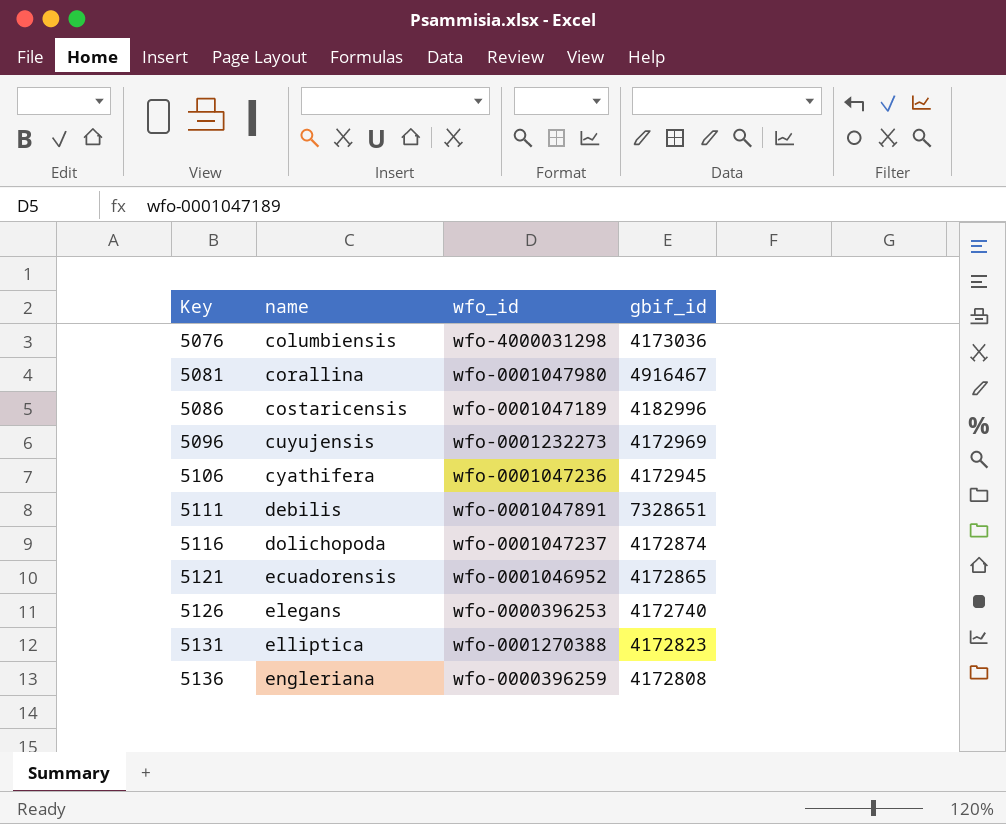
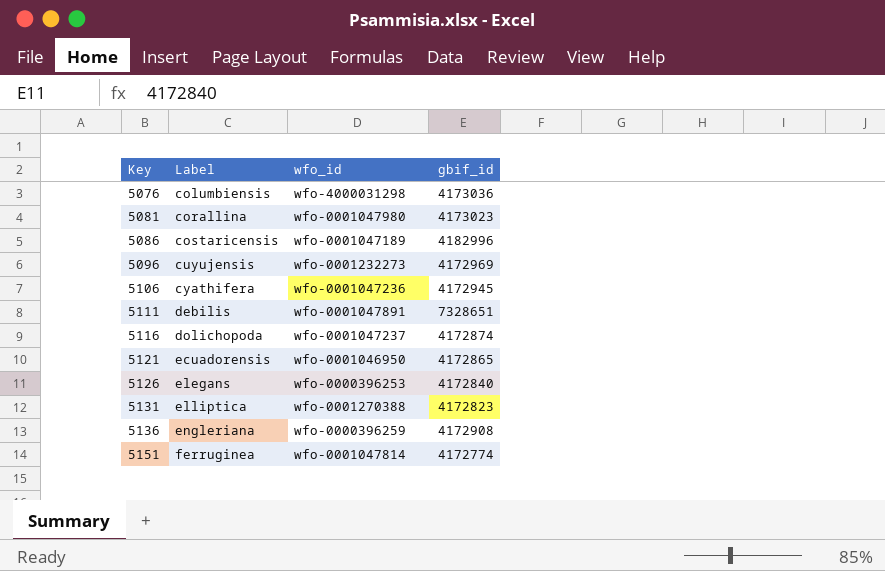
column name: name -> Label
5081 | gbif_id: 4916467 -> 4173023
5121 | wfo_id: wfo-0001046952 -> wfo-0001046950
5126 | gbif_id: 4172740 -> 4172840
5136 | gbif_id: 4172808 -> 4172908
row 5151: none -> ferruginea | wfo-0001047814 | 4172774

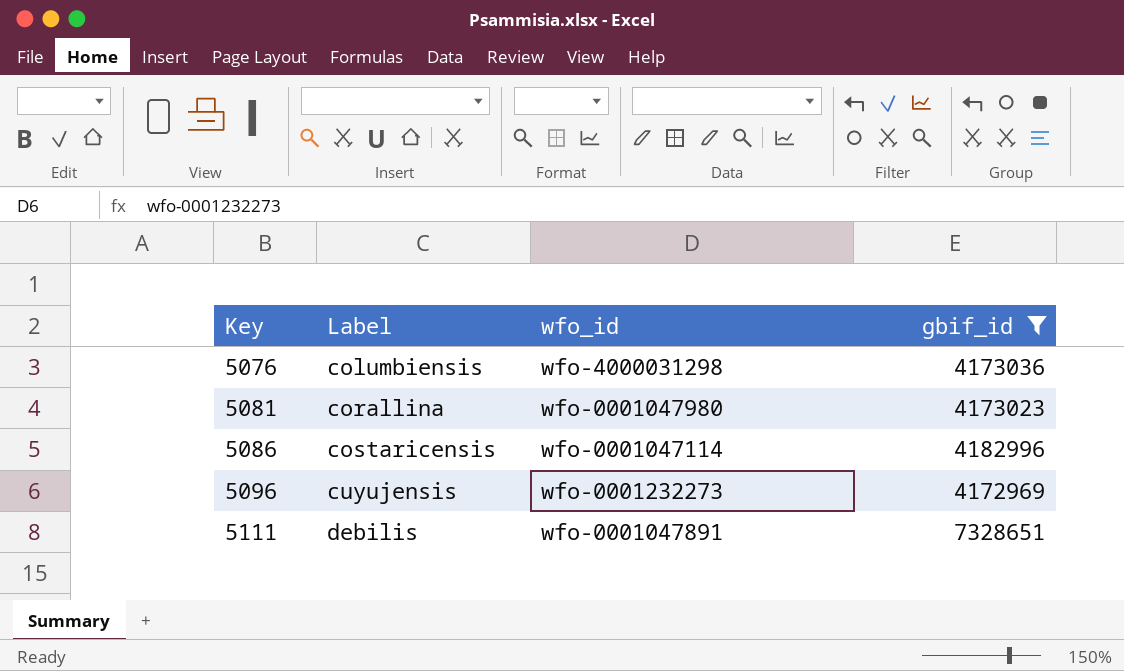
filter: none -> gbif_id >= 4172969
5086 | wfo_id: wfo-0001047189 -> wfo-0001047114

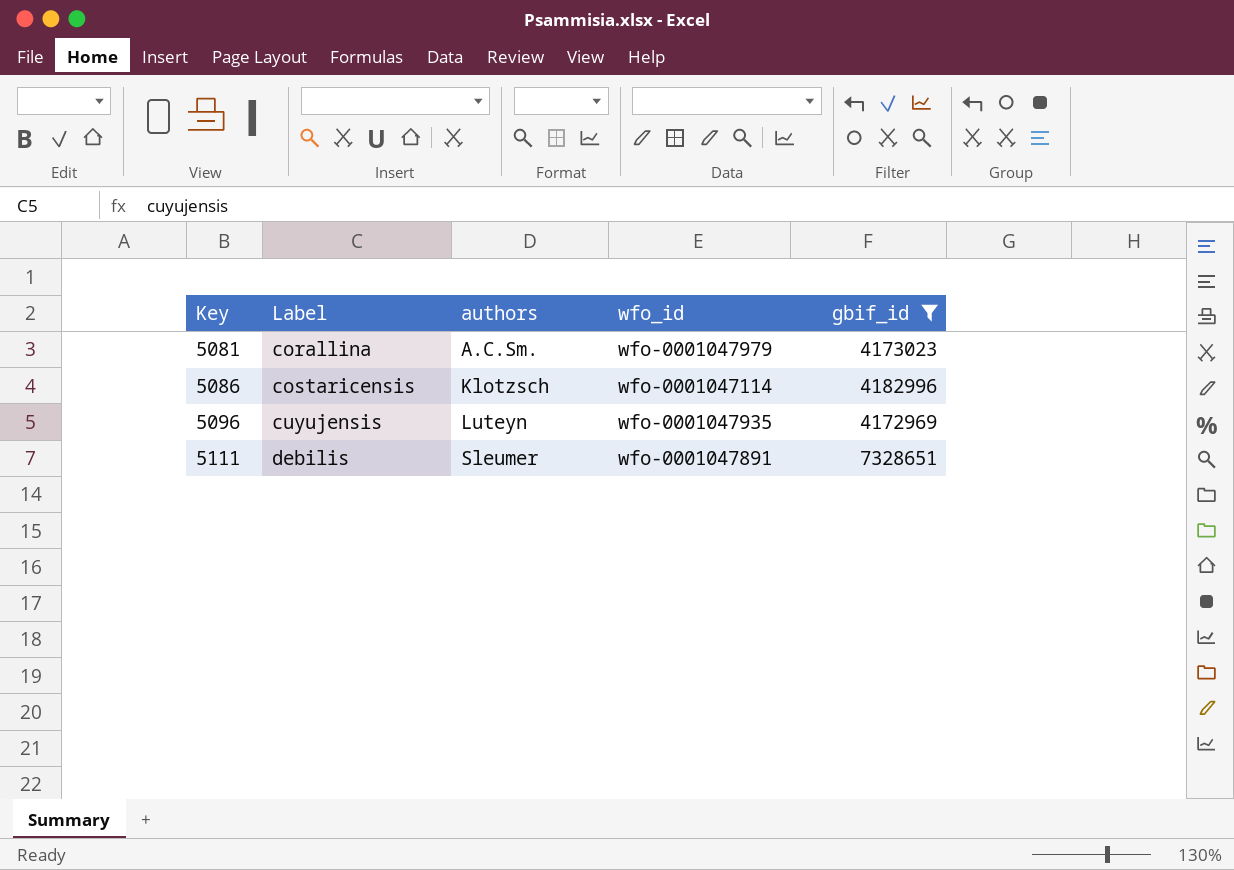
column authors | position: none -> 3
row 5076: columbiensis | wfo-4000031298 | 4173036 -> none
5081 | wfo_id: wfo-0001047980 -> wfo-0001047979
5096 | wfo_id: wfo-0001232273 -> wfo-0001047935

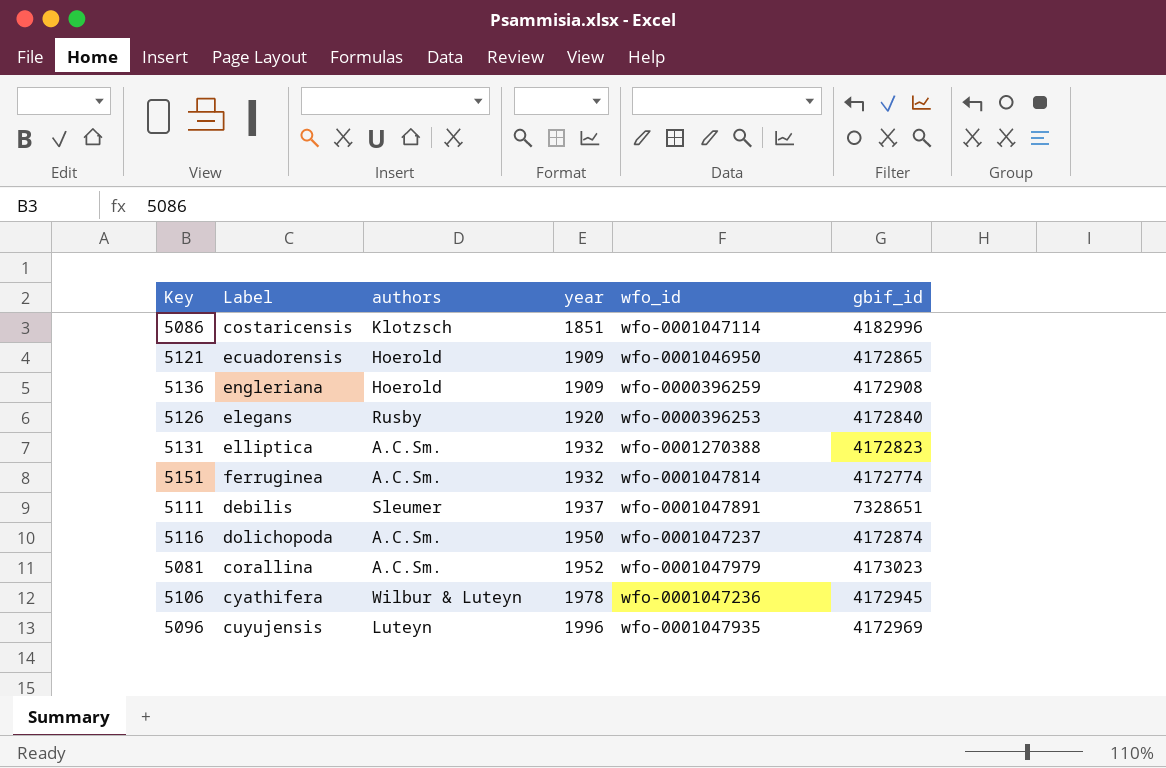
filter: gbif_id >= 4172969 -> none
row order: Key ascending -> year ascending
column year | position: none -> 4

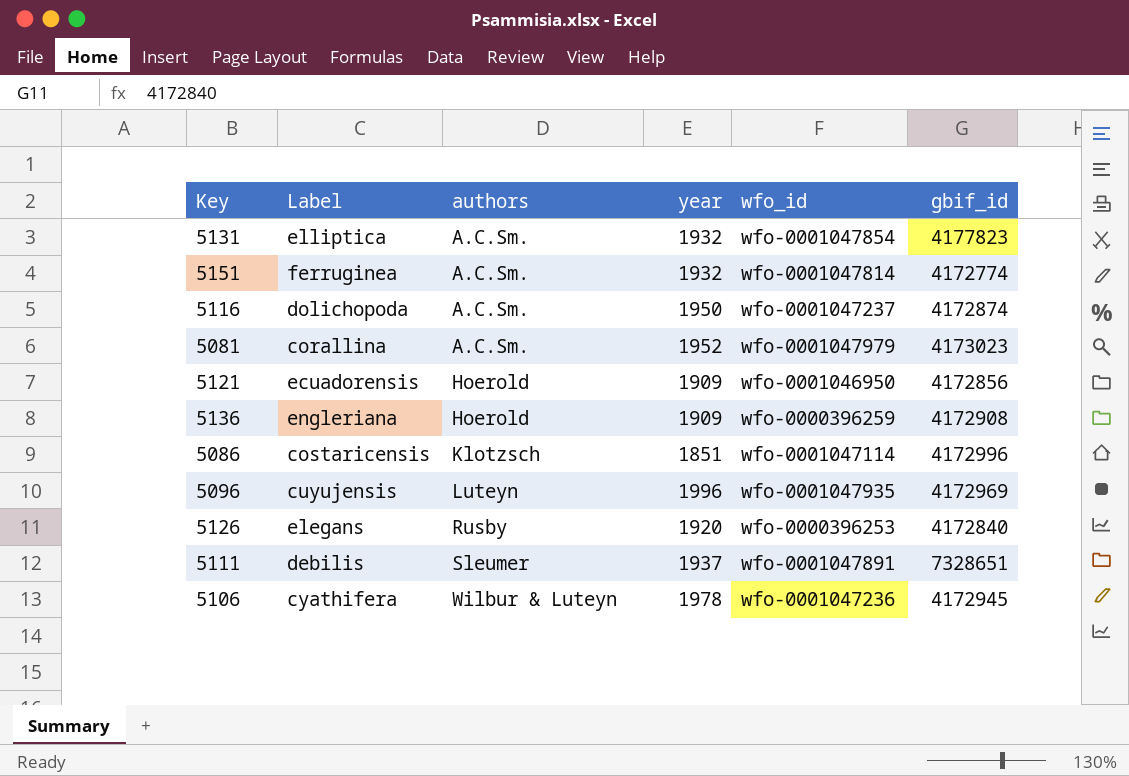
row order: year ascending -> authors ascending
5131 | wfo_id: wfo-0001270388 -> wfo-0001047854
5131 | gbif_id: 4172823 -> 4177823
5121 | gbif_id: 4172865 -> 4172856
5086 | gbif_id: 4182996 -> 4172996

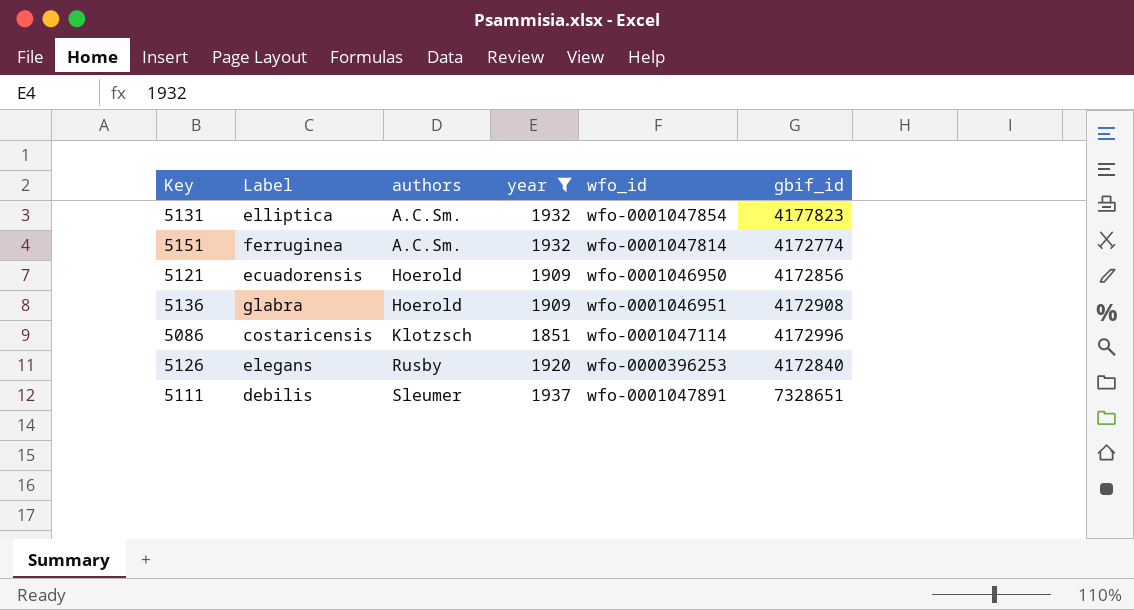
filter: none -> year <= 1937
5136 | Label: engleriana -> glabra
5136 | wfo_id: wfo-0000396259 -> wfo-0001046951

